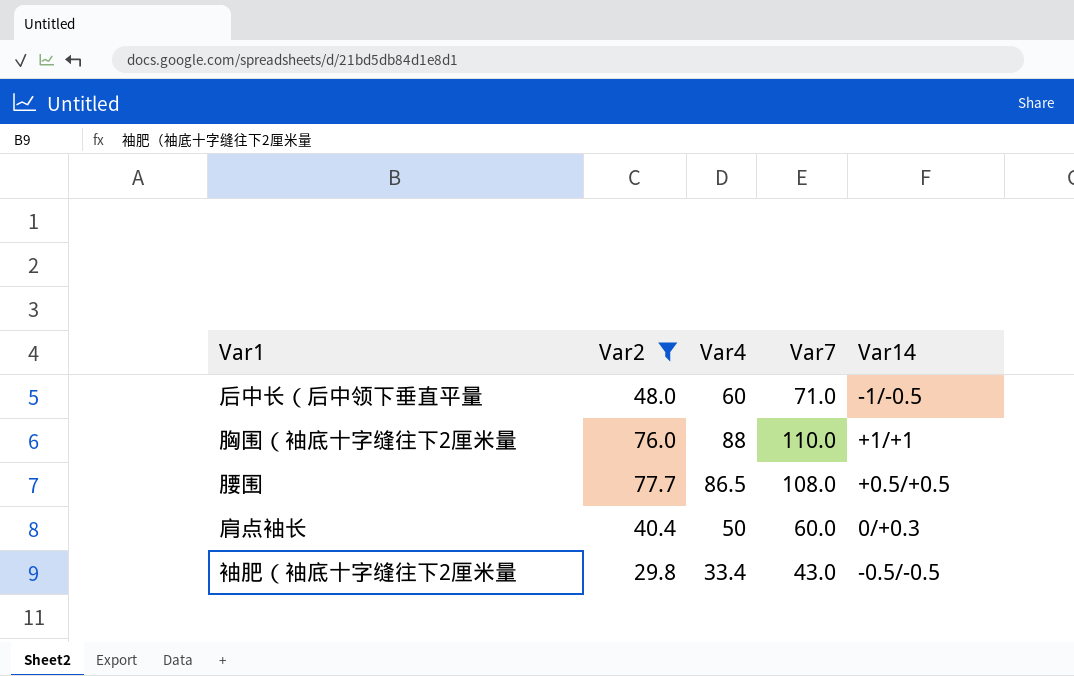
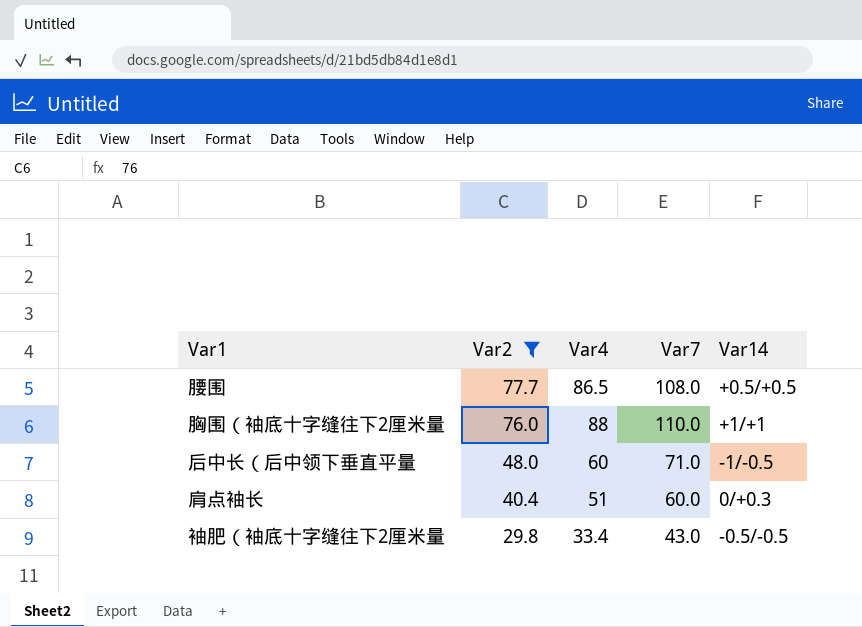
row order: none -> Var2 descending
肩点袖长 | Var4: 50 -> 51

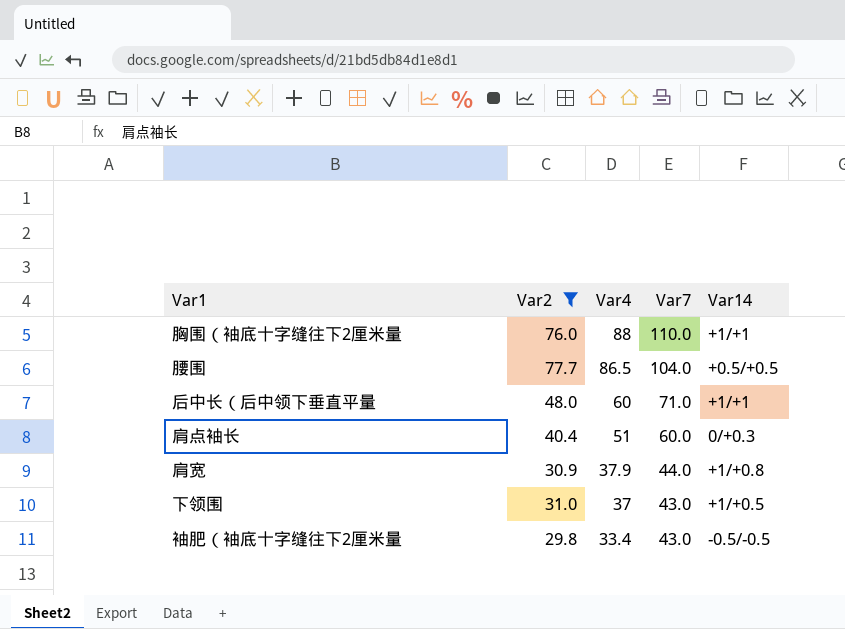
row order: Var2 descending -> Var4 descending
腰围 | Var7: 108.0 -> 104.0
后中长（后中领下垂直平量 | Var14: -1/-0.5 -> +1/+1
row 肩宽: none -> 30.9 | 37.9 | 44.0 | +1/+0.8
row 下领围: none -> 31.0 | 37 | 43.0 | +1/+0.5

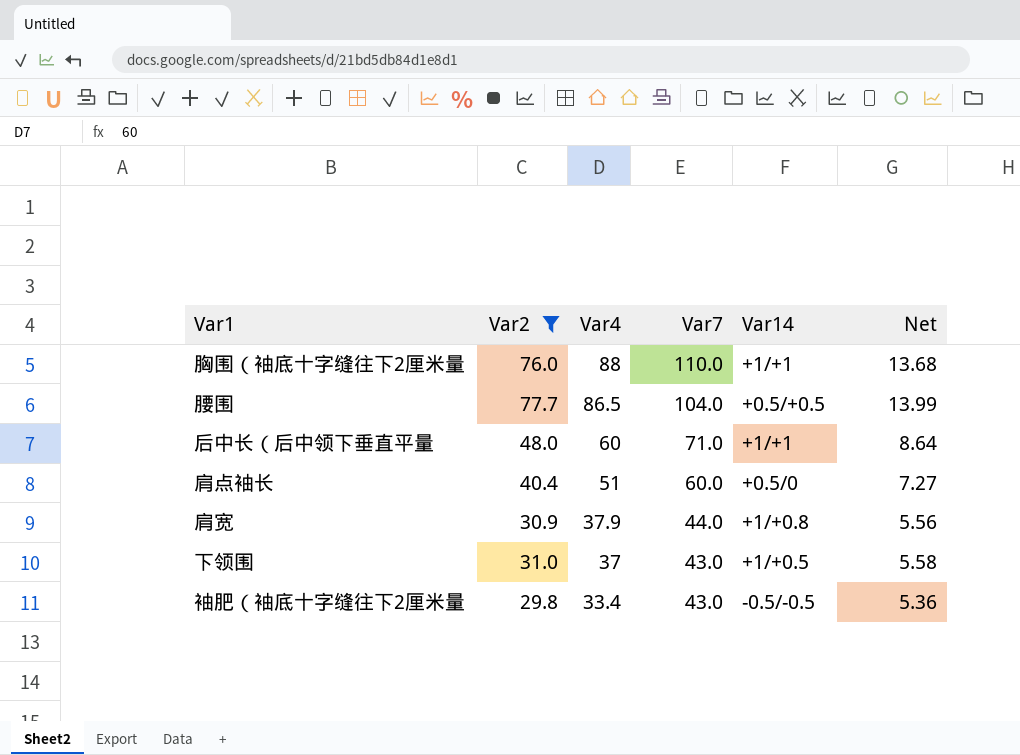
column Net | formula: none -> [Var2] * 0.18
肩点袖长 | Var14: 0/+0.3 -> +0.5/0

